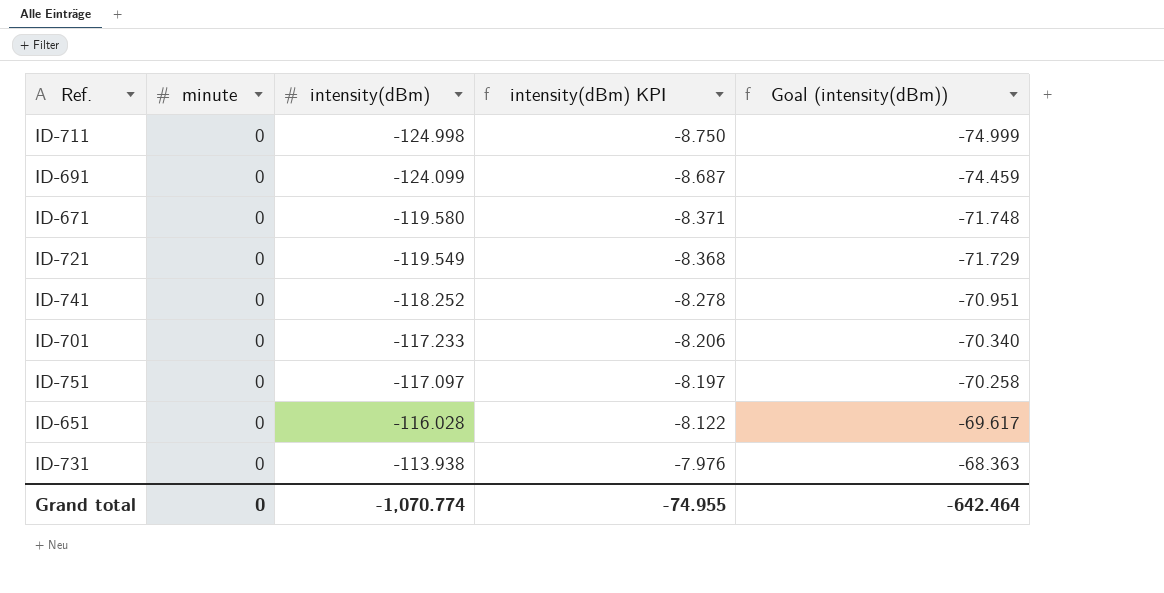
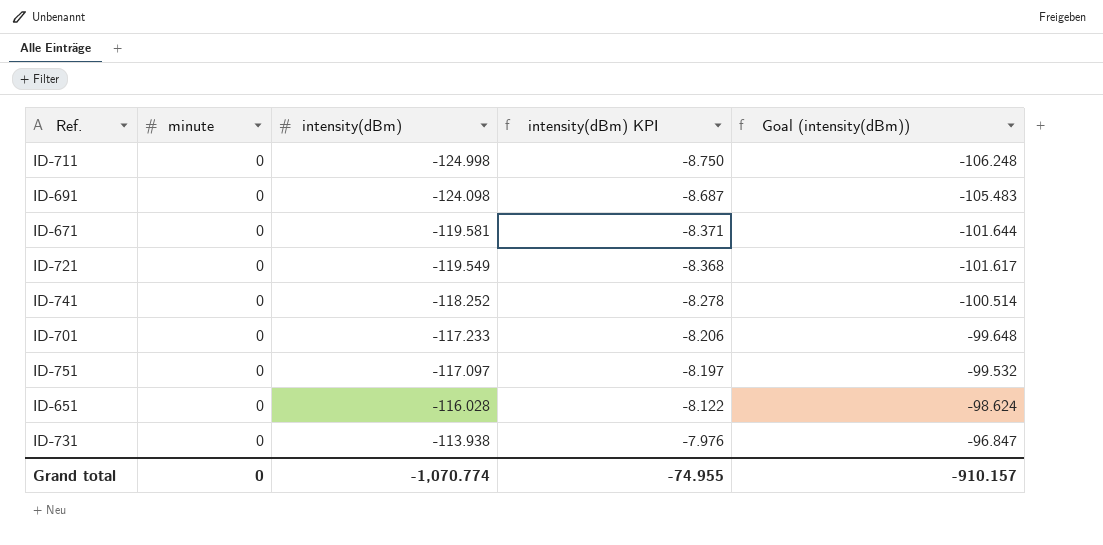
column Goal (intensity(dBm)) | formula: [intensity(dBm)] * 0.6 -> [intensity(dBm)] * 0.85
ID-691 | intensity(dBm): -124.099 -> -124.098
ID-671 | intensity(dBm): -119.580 -> -119.581
Grand total | Goal (intensity(dBm)): -642.464 -> -910.157

